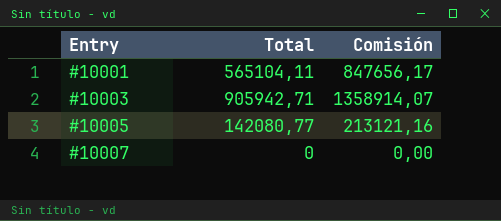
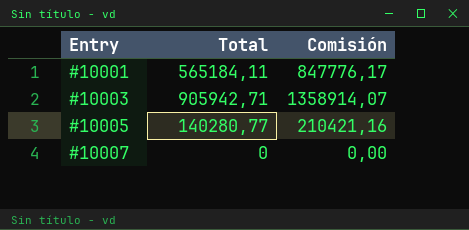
#10001 | Total: 565104,11 -> 565184,11
#10001 | Comisión: 847656,17 -> 847776,17
#10005 | Total: 142080,77 -> 140280,77
#10005 | Comisión: 213121,16 -> 210421,16

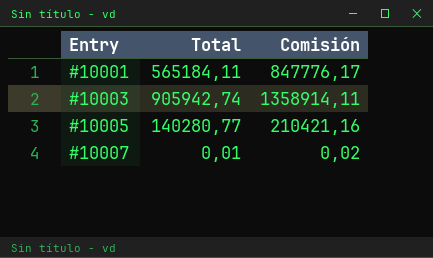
#10003 | Total: 905942,71 -> 905942,74
#10003 | Comisión: 1358914,07 -> 1358914,11
#10007 | Total: 0 -> 0,01
#10007 | Comisión: 0,00 -> 0,02

